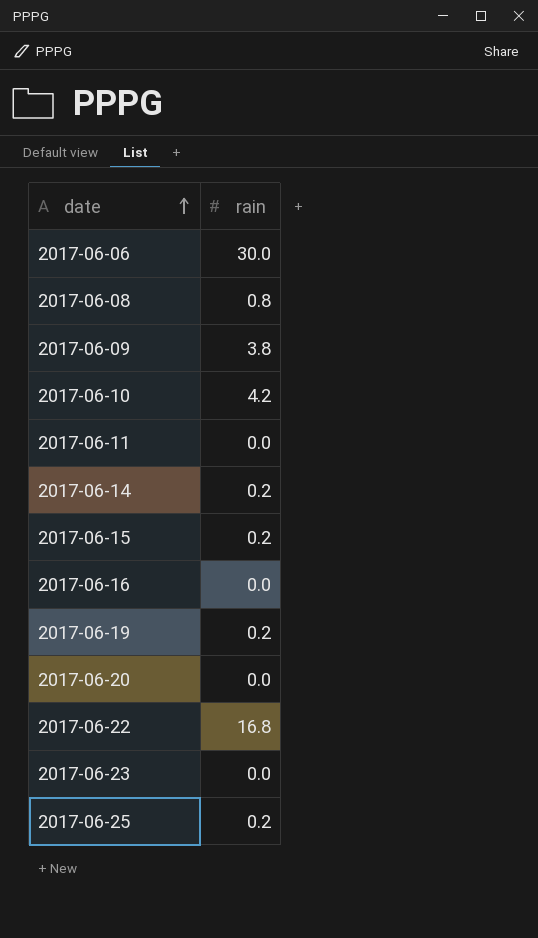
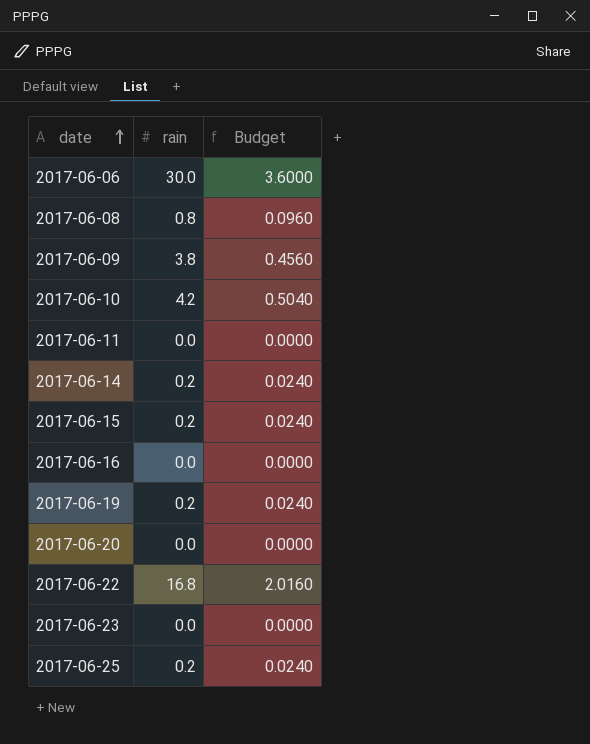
column Budget | formula: none -> [rain] * 0.12

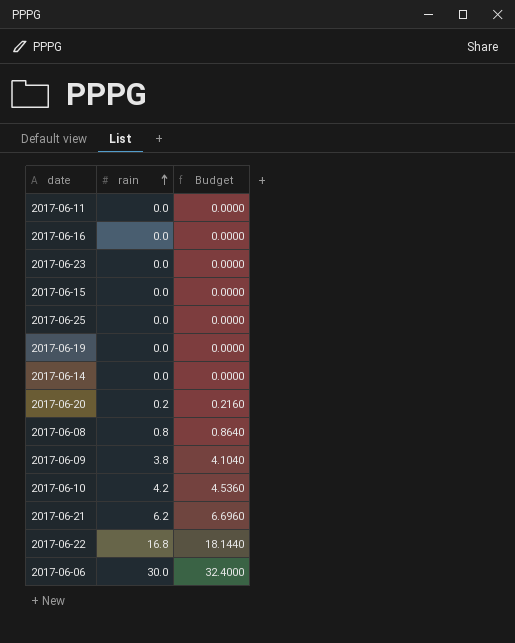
row order: date ascending -> rain ascending
column Budget | formula: [rain] * 0.12 -> [rain] * 1.08
2017-06-15 | rain: 0.2 -> 0.0
2017-06-25 | rain: 0.2 -> 0.0
2017-06-19 | rain: 0.2 -> 0.0
2017-06-14 | rain: 0.2 -> 0.0
2017-06-20 | rain: 0.0 -> 0.2
row 2017-06-21: none -> 6.2 | 6.6960

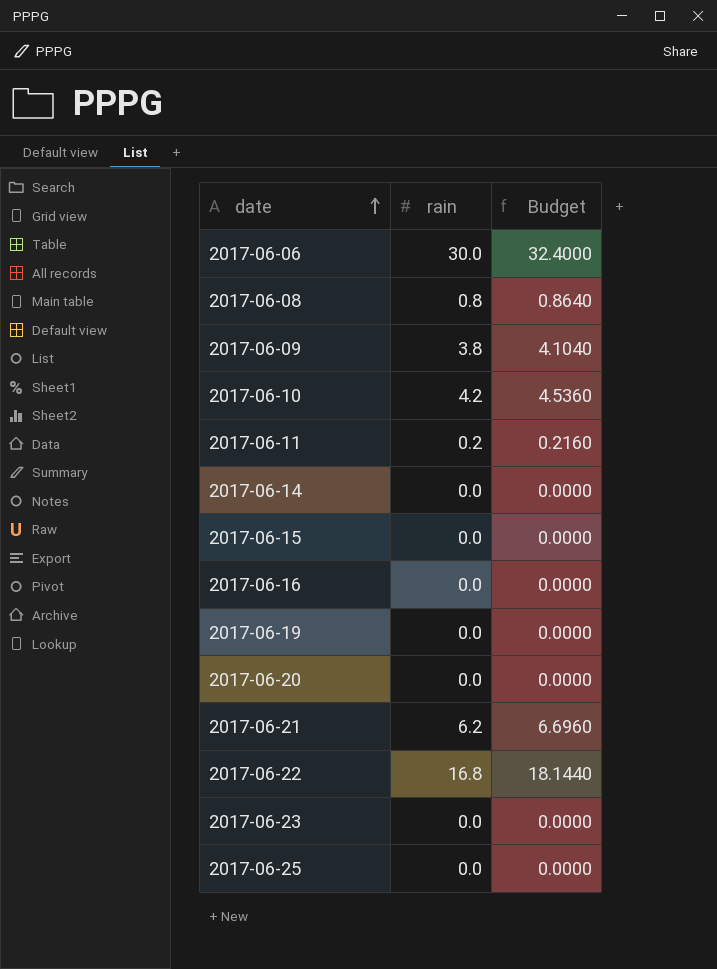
row order: rain ascending -> date ascending
2017-06-11 | rain: 0.0 -> 0.2
2017-06-11 | Budget: 0.0000 -> 0.2160
2017-06-20 | rain: 0.2 -> 0.0
2017-06-20 | Budget: 0.2160 -> 0.0000

